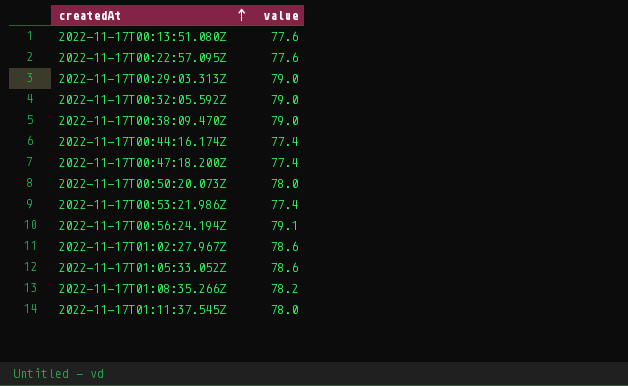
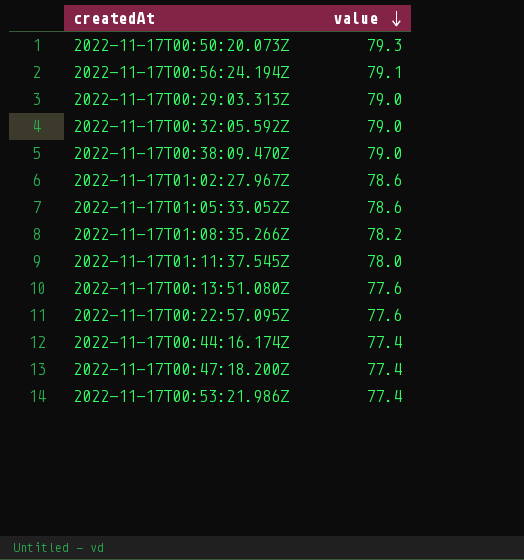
row order: createdAt ascending -> value descending
2022-11-17T00:50:20.073Z | value: 78.0 -> 79.3

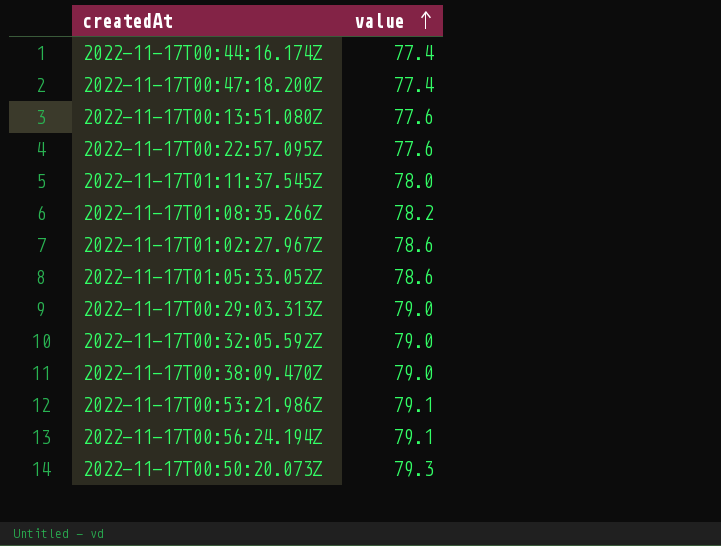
row order: value descending -> value ascending
2022-11-17T00:53:21.986Z | value: 77.4 -> 79.1

